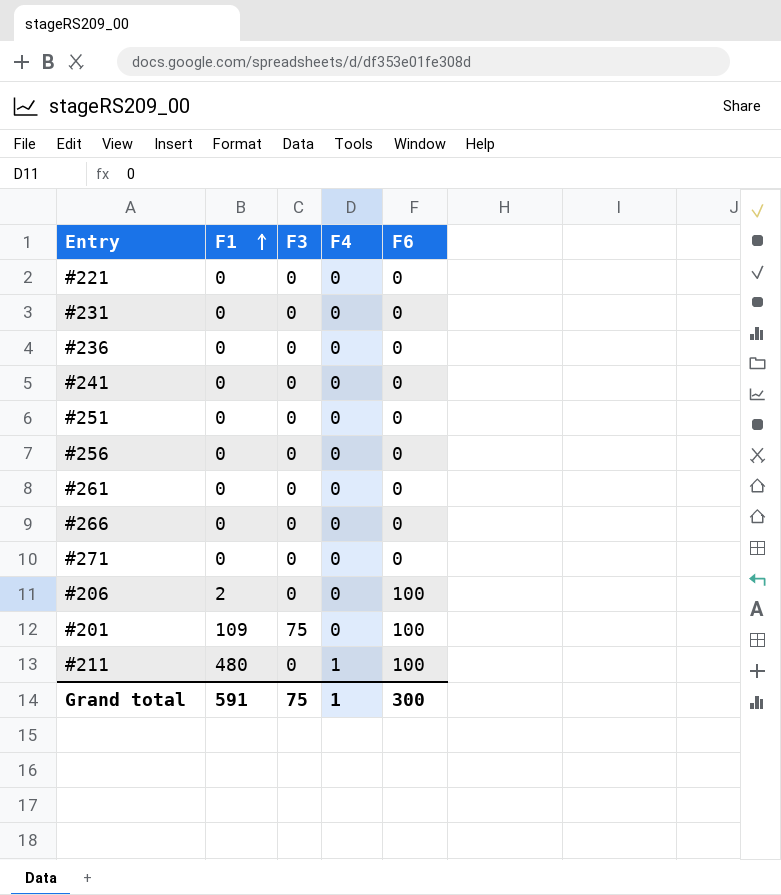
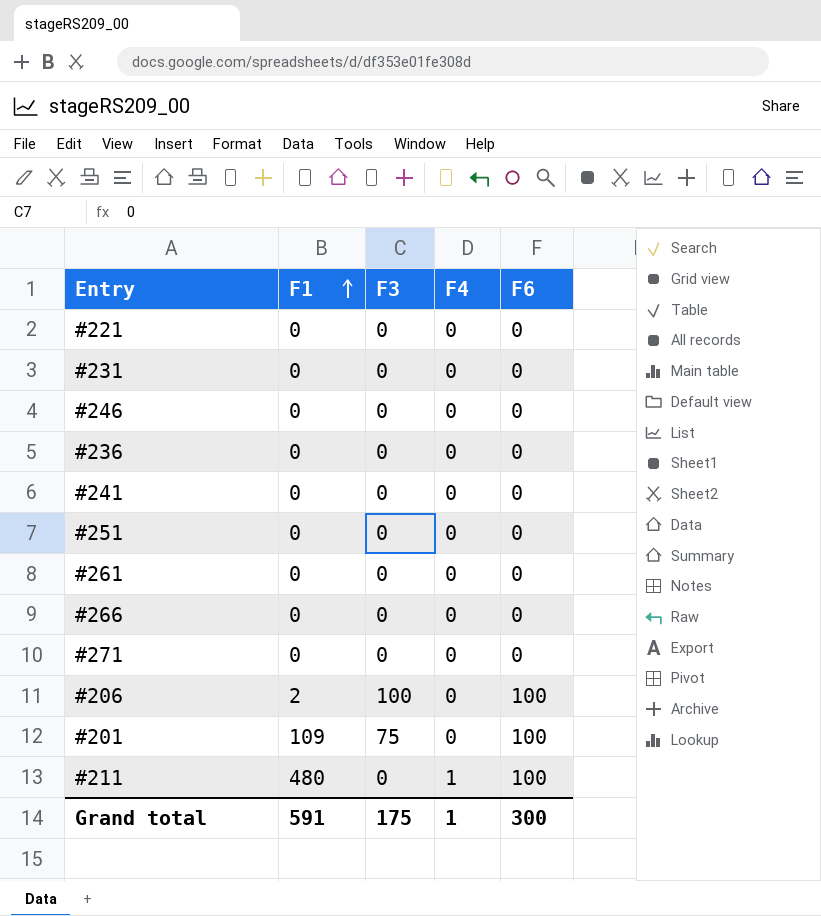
row #256: 0 | 0 | 0 | 0 -> none
row #246: none -> 0 | 0 | 0 | 0
#206 | F3: 0 -> 100
Grand total | F3: 75 -> 175

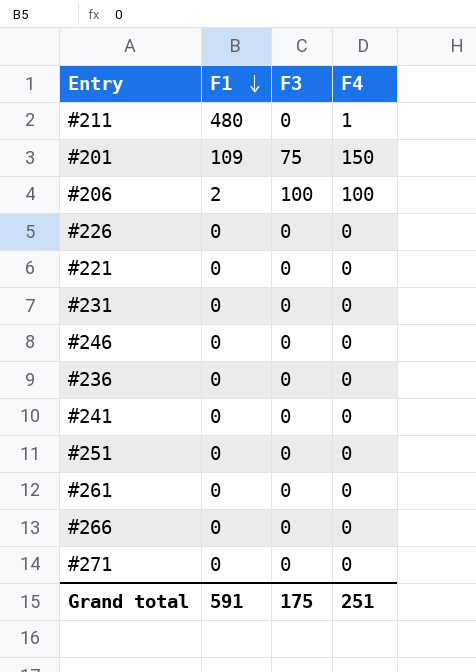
row order: F1 ascending -> F1 descending
column F6 | position: 5 -> none
#201 | F4: 0 -> 150
#206 | F4: 0 -> 100
row #226: none -> 0 | 0 | 0
Grand total | F4: 1 -> 251

